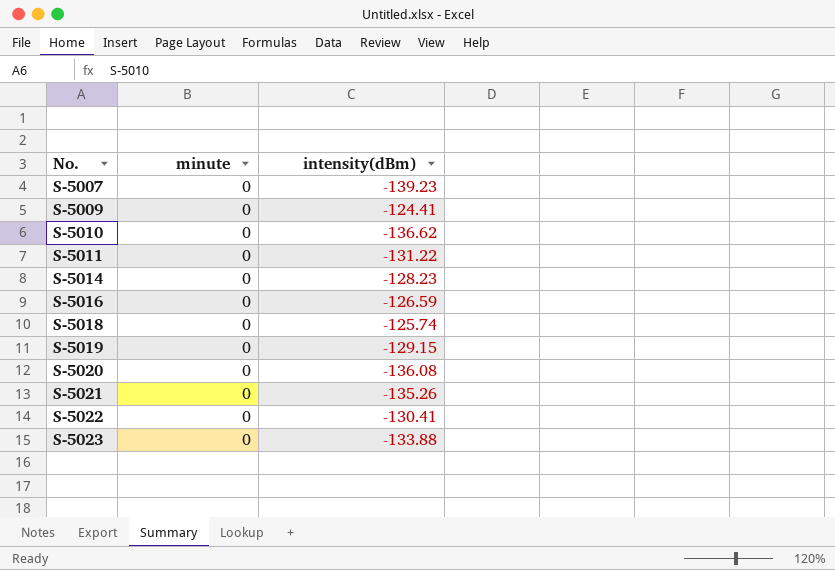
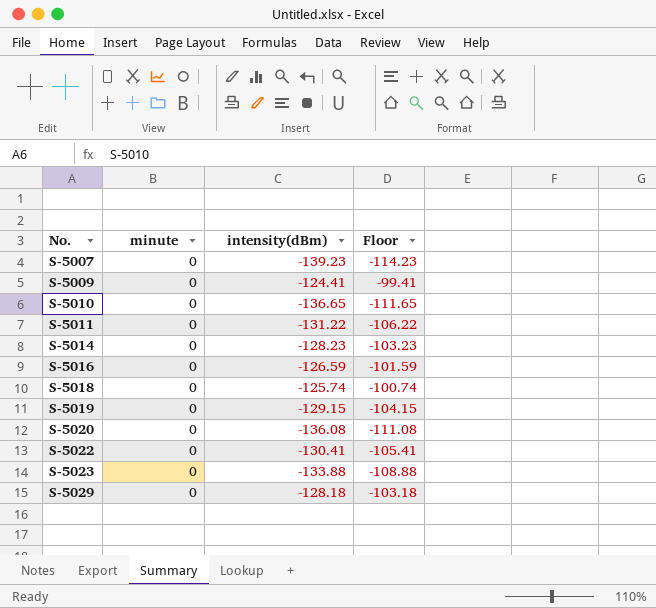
column Floor | formula: none -> [intensity(dBm)] + 25
row S-5021: 0 | -135.26 -> none
S-5010 | intensity(dBm): -136.62 -> -136.65
row S-5029: none -> 0 | -128.18 | -103.18

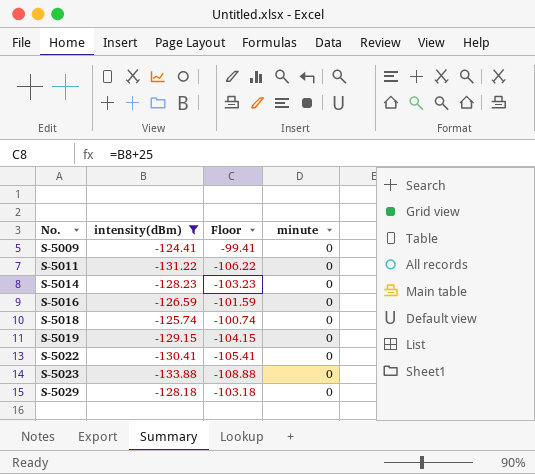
filter: none -> intensity(dBm) >= -133.88
column minute | position: 2 -> 4

